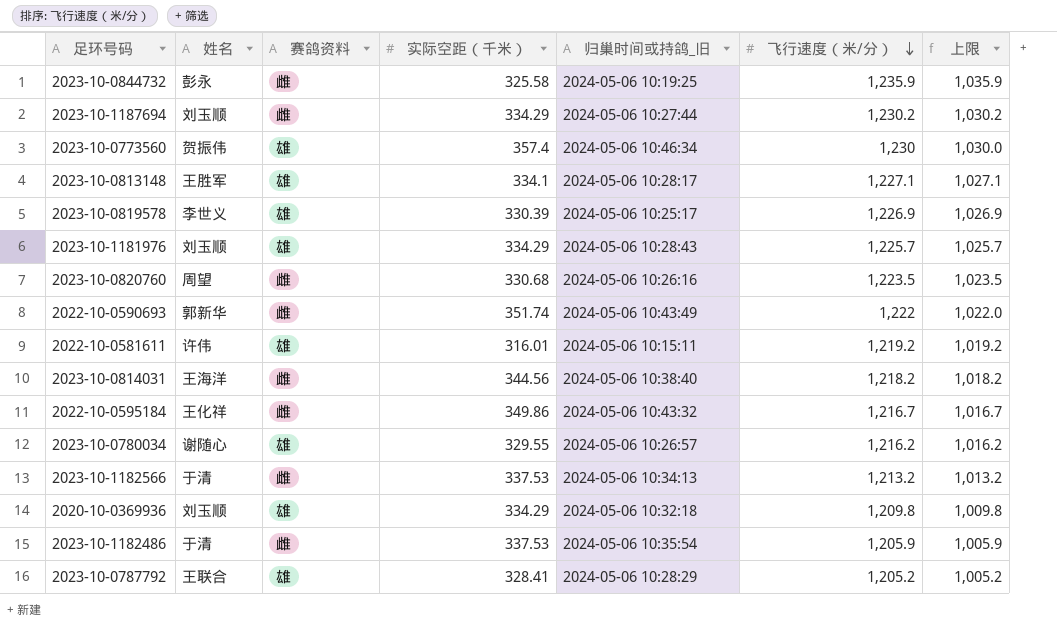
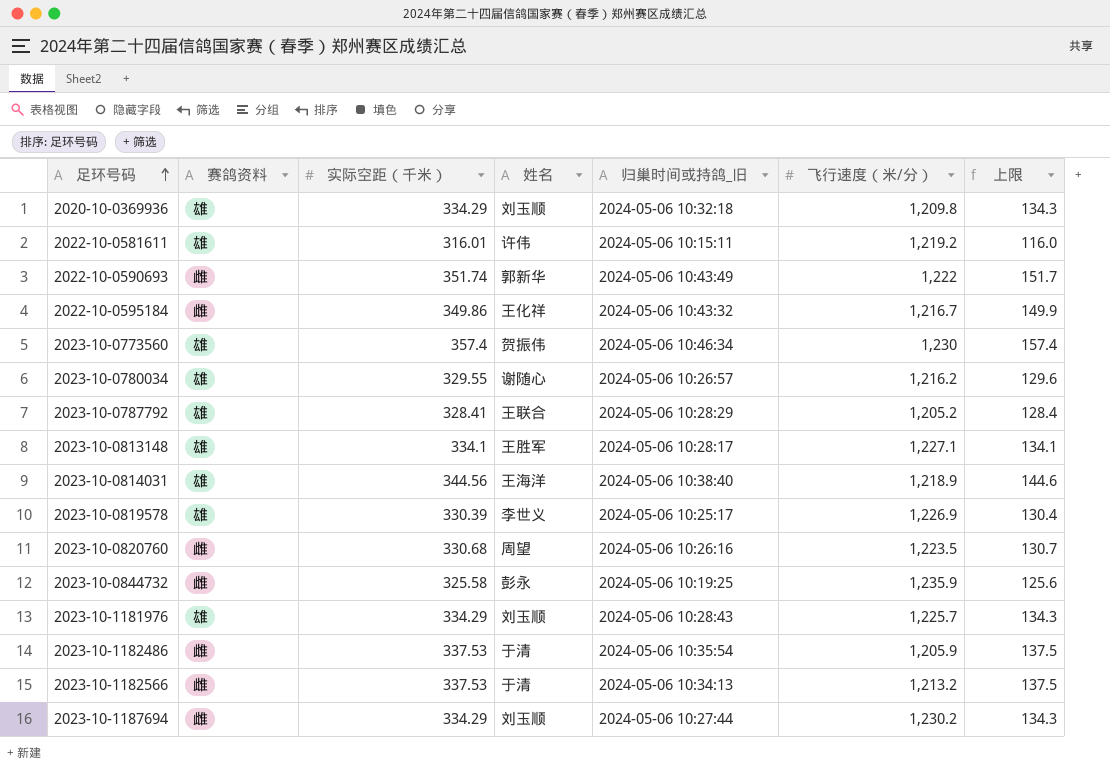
row order: 飞行速度（米/分） descending -> 足环号码 ascending
column 姓名 | position: 2 -> 4
column 上限 | formula: [飞行速度（米/分）] - 200 -> [实际空距（千米）] - 200
2023-10-0814031 | 赛鸽资料: 雌 -> 雄
2023-10-0814031 | 飞行速度（米/分）: 1,218.2 -> 1,218.9

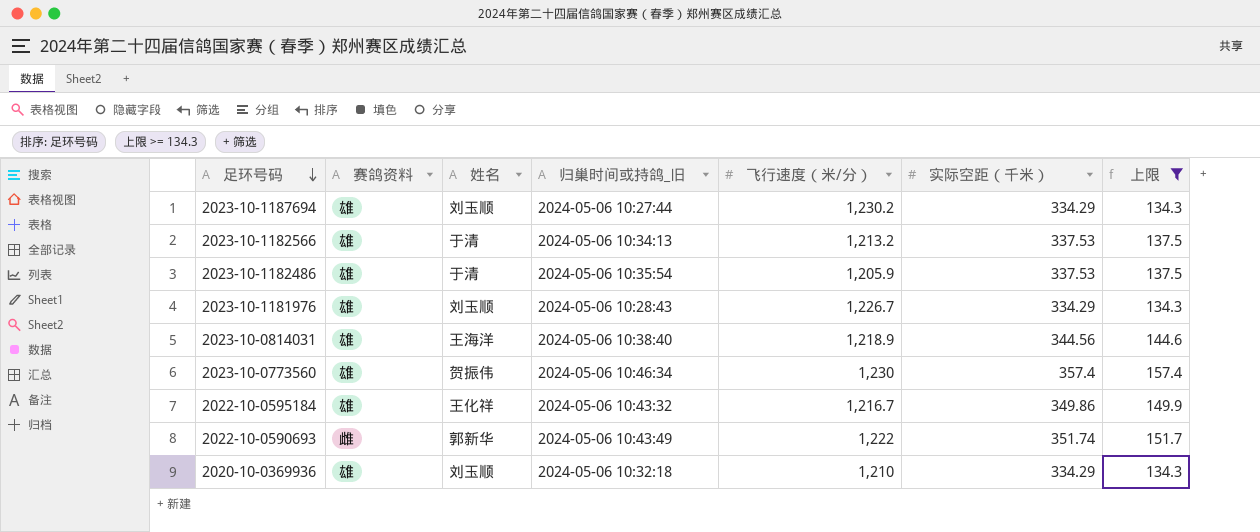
filter: none -> 上限 >= 134.3
row order: 足环号码 ascending -> 足环号码 descending
column 实际空距（千米） | position: 3 -> 6
2023-10-1187694 | 赛鸽资料: 雌 -> 雄
2023-10-1182566 | 赛鸽资料: 雌 -> 雄
2023-10-1182486 | 赛鸽资料: 雌 -> 雄
2023-10-1181976 | 飞行速度（米/分）: 1,225.7 -> 1,226.7
2022-10-0595184 | 赛鸽资料: 雌 -> 雄
2020-10-0369936 | 飞行速度（米/分）: 1,209.8 -> 1,210

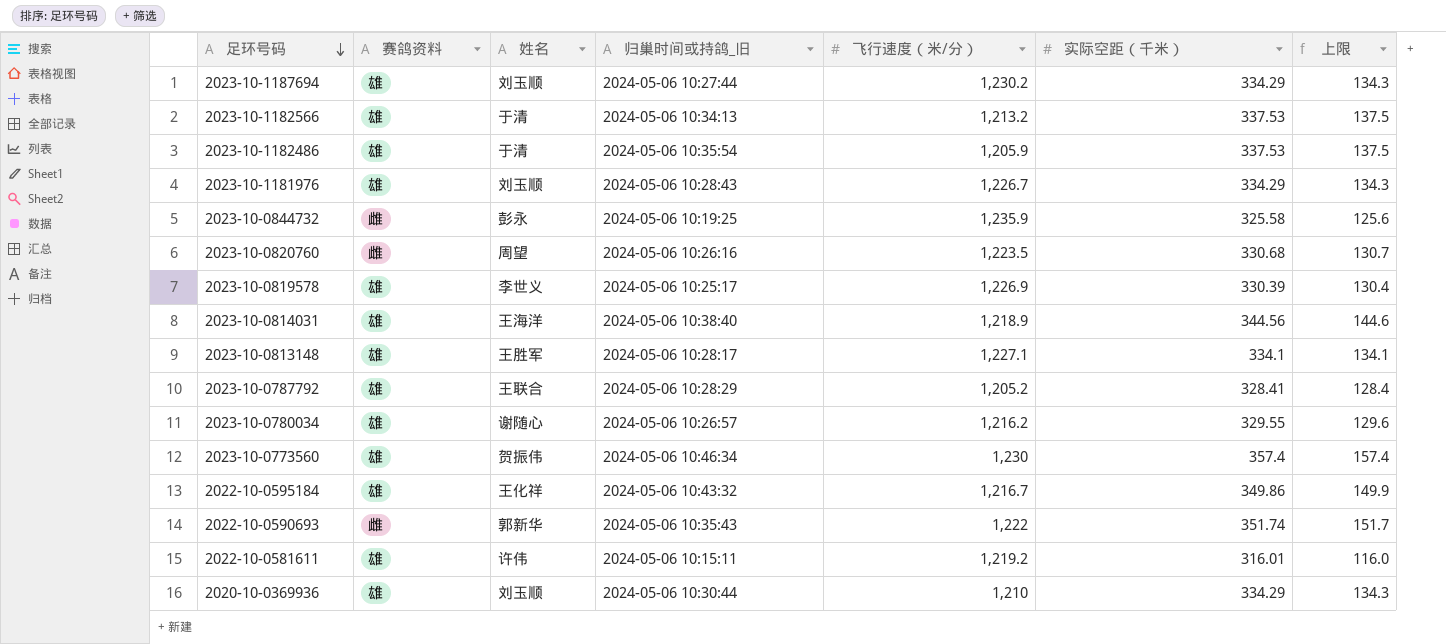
filter: 上限 >= 134.3 -> none
2022-10-0590693 | 归巢时间或持鸽_旧: 2024-05-06 10:43:49 -> 2024-05-06 10:35:43
2020-10-0369936 | 归巢时间或持鸽_旧: 2024-05-06 10:32:18 -> 2024-05-06 10:30:44

